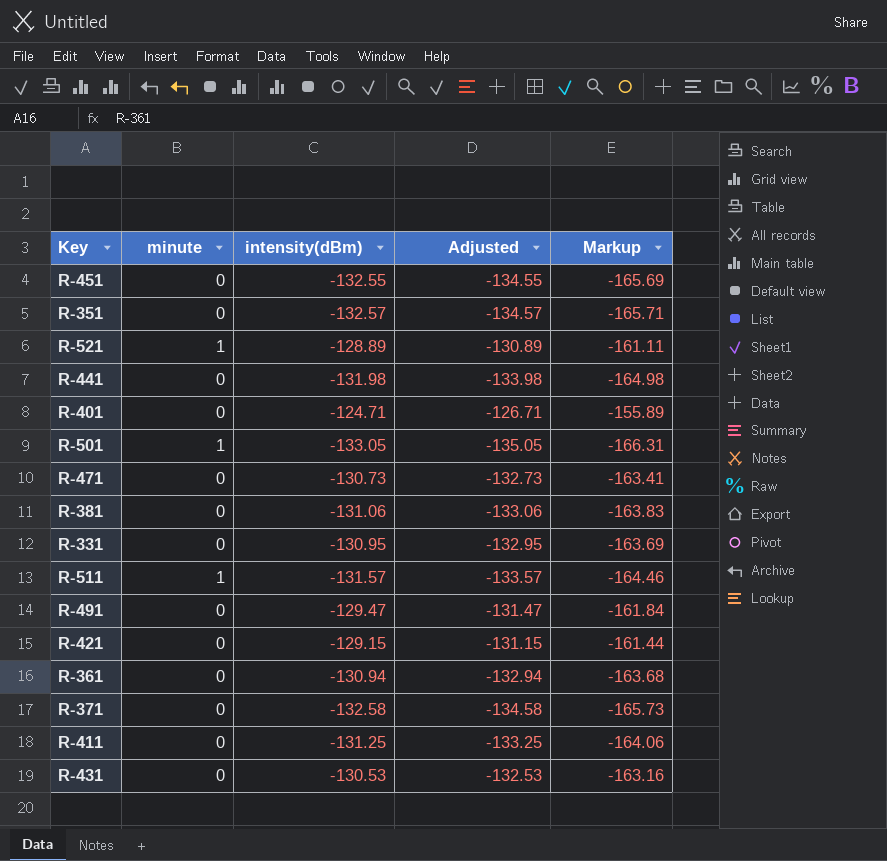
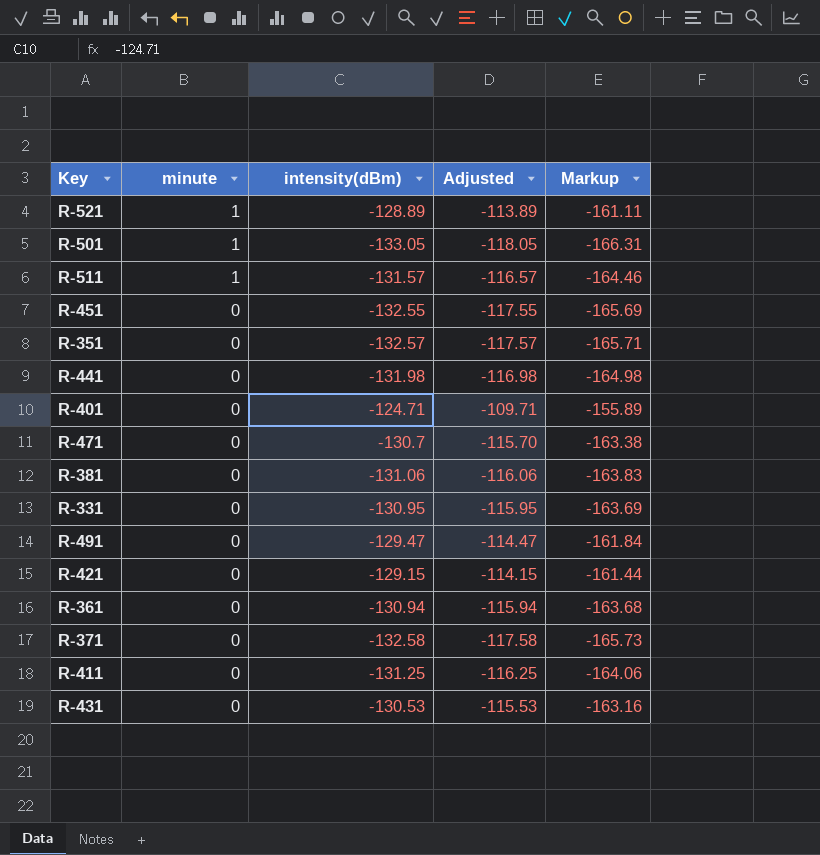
row order: none -> minute descending
column Adjusted | formula: [intensity(dBm)] - 2 -> [intensity(dBm)] + 15
R-471 | intensity(dBm): -130.73 -> -130.7
R-471 | Markup: -163.41 -> -163.38

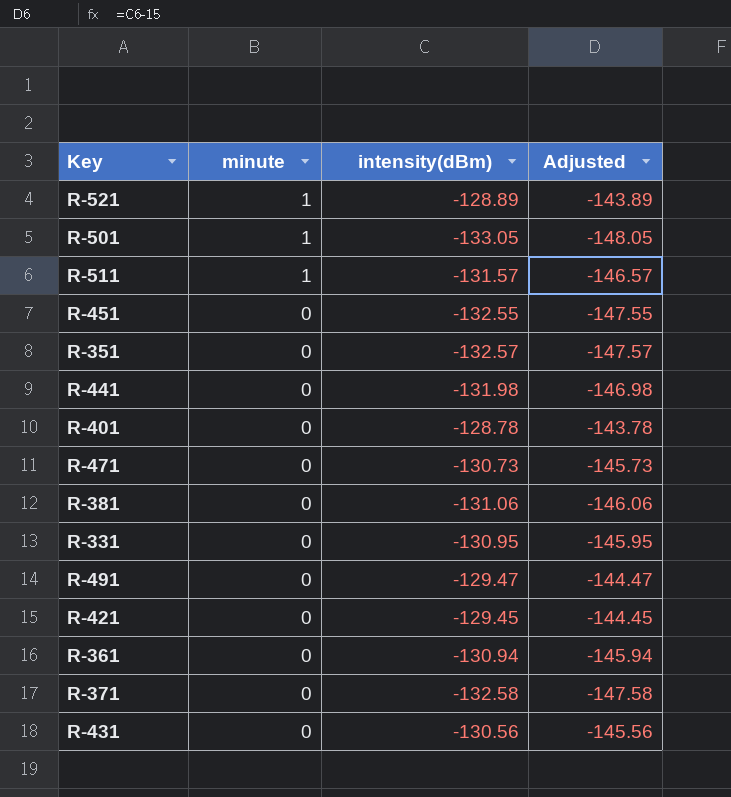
column Markup | formula: [intensity(dBm)] * 1.25 -> none
column Adjusted | formula: [intensity(dBm)] + 15 -> [intensity(dBm)] - 15
row R-411: 0 | -131.25 | -116.25 | -164.06 -> none
R-401 | intensity(dBm): -124.71 -> -128.78
R-471 | intensity(dBm): -130.7 -> -130.73
R-421 | intensity(dBm): -129.15 -> -129.45
R-431 | intensity(dBm): -130.53 -> -130.56

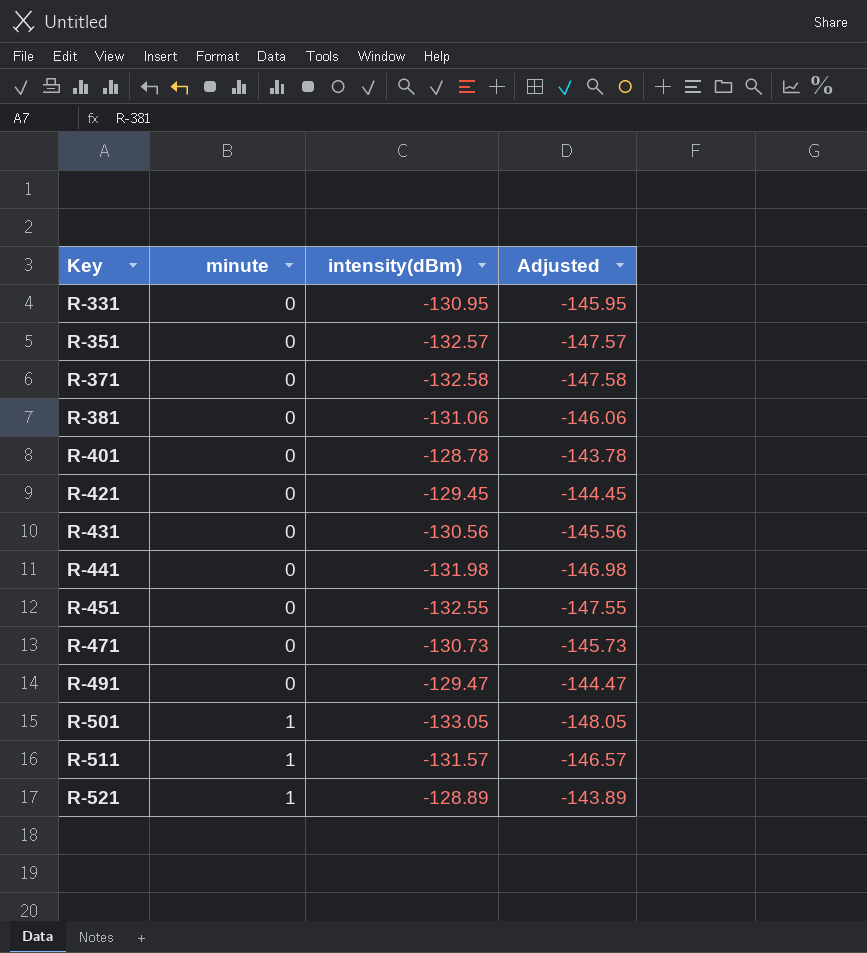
row order: minute descending -> Key ascending
row R-361: 0 | -130.94 | -145.94 -> none

